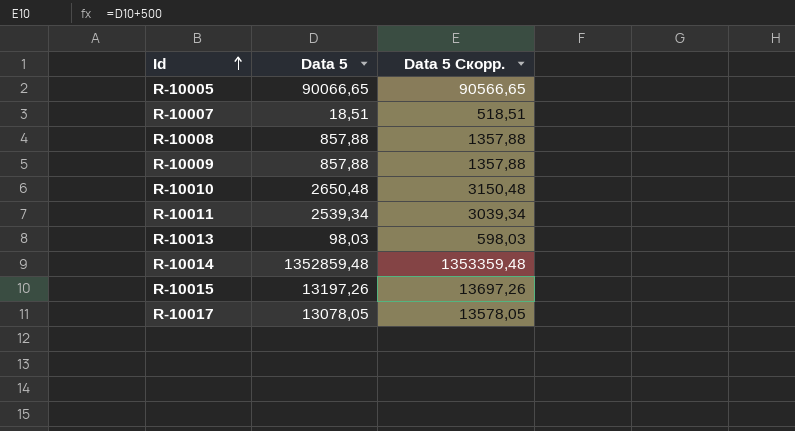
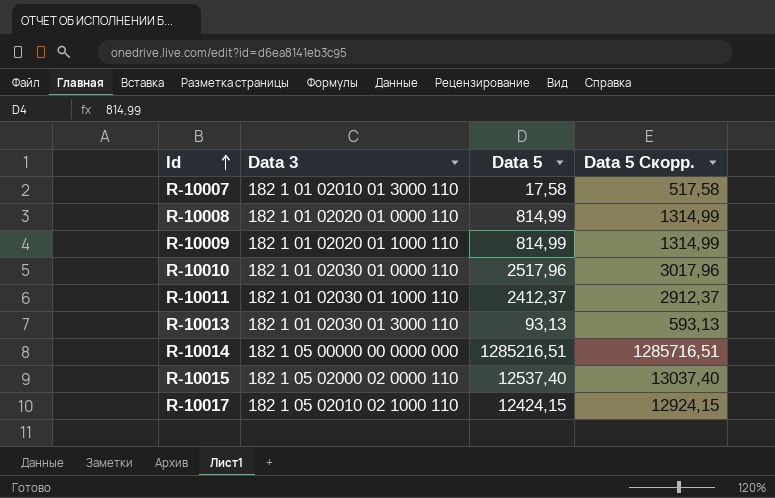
column Data 3 | position: none -> 2
row R-10005: 90066,65 | 90566,65 -> none
R-10007 | Data 5: 18,51 -> 17,58
R-10007 | Data 5 Скорр.: 518,51 -> 517,58
R-10008 | Data 5: 857,88 -> 814,99
R-10008 | Data 5 Скорр.: 1357,88 -> 1314,99
R-10009 | Data 5: 857,88 -> 814,99
R-10009 | Data 5 Скорр.: 1357,88 -> 1314,99
R-10010 | Data 5: 2650,48 -> 2517,96
R-10010 | Data 5 Скорр.: 3150,48 -> 3017,96
R-10011 | Data 5: 2539,34 -> 2412,37
R-10011 | Data 5 Скорр.: 3039,34 -> 2912,37
R-10013 | Data 5: 98,03 -> 93,13
R-10013 | Data 5 Скорр.: 598,03 -> 593,13
R-10014 | Data 5: 1352859,48 -> 1285216,51
R-10014 | Data 5 Скорр.: 1353359,48 -> 1285716,51
R-10015 | Data 5: 13197,26 -> 12537,40
R-10015 | Data 5 Скорр.: 13697,26 -> 13037,40
R-10017 | Data 5: 13078,05 -> 12424,15
R-10017 | Data 5 Скорр.: 13578,05 -> 12924,15

